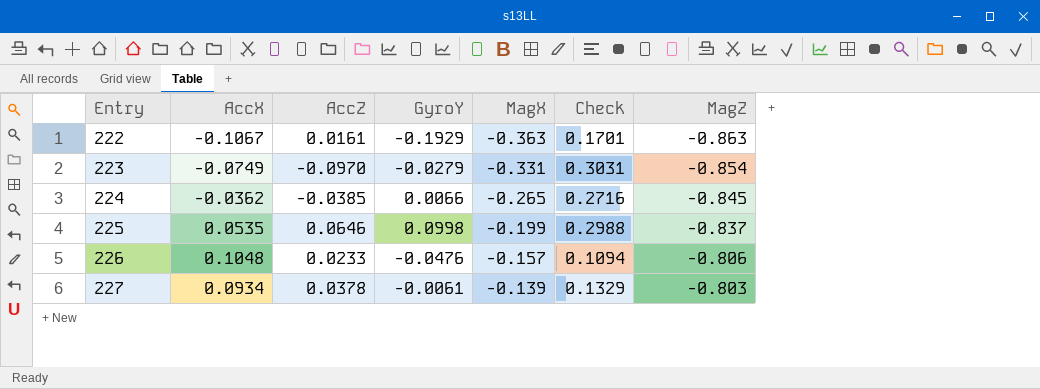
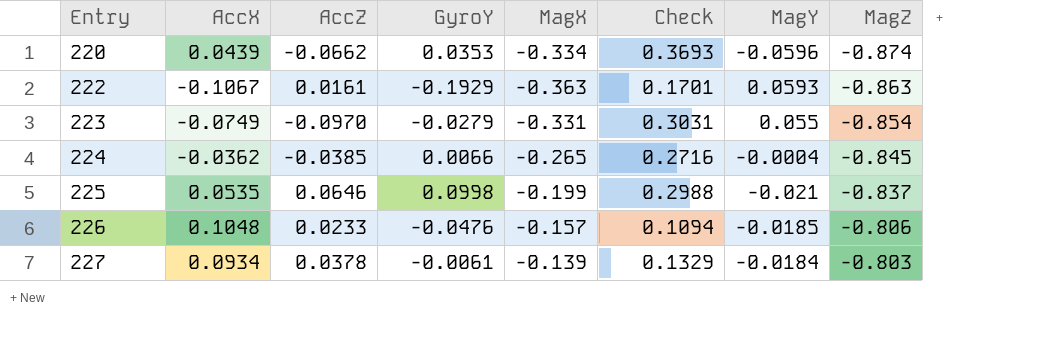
column MagY | position: none -> 7
row 220: none -> 0.0439 | -0.0662 | 0.0353 | -0.334 | 0.3693 | -0.0596 | -0.874

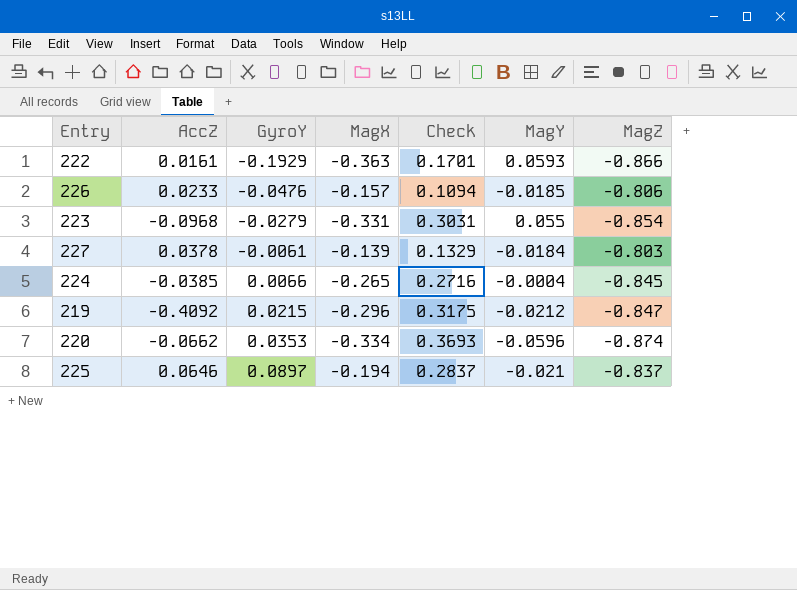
row order: Entry ascending -> GyroY ascending
column AccX | position: 2 -> none
222 | MagZ: -0.863 -> -0.866
223 | AccZ: -0.0970 -> -0.0968
row 219: none -> -0.4092 | 0.0215 | -0.296 | 0.3175 | -0.0212 | -0.847
225 | GyroY: 0.0998 -> 0.0897
225 | MagX: -0.199 -> -0.194
225 | Check: 0.2988 -> 0.2837

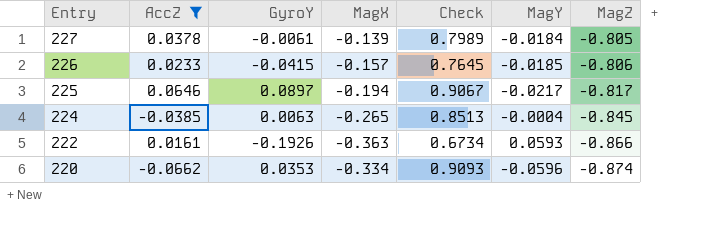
filter: none -> AccZ >= -0.0662
row order: GyroY ascending -> Entry descending
column Check | formula: [GyroY] - [MagX] -> [GyroY] - [MagZ]
227 | MagZ: -0.803 -> -0.805
226 | GyroY: -0.0476 -> -0.0415
225 | MagY: -0.021 -> -0.0217
225 | MagZ: -0.837 -> -0.817
224 | GyroY: 0.0066 -> 0.0063
222 | GyroY: -0.1929 -> -0.1926

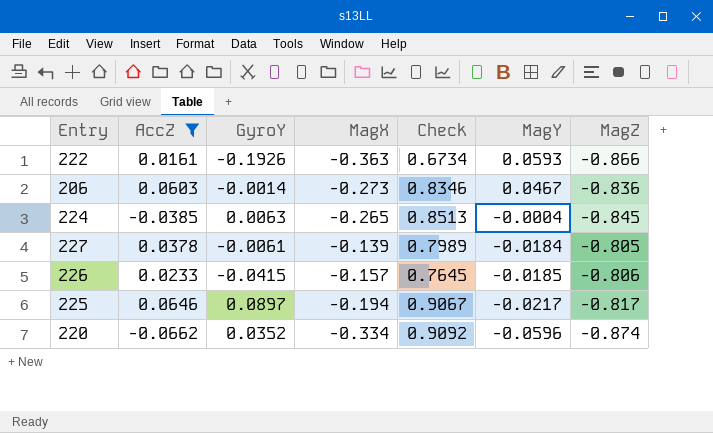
row order: Entry descending -> MagY descending
row 206: none -> 0.0603 | -0.0014 | -0.273 | 0.8346 | 0.0467 | -0.836
220 | GyroY: 0.0353 -> 0.0352
220 | Check: 0.9093 -> 0.9092

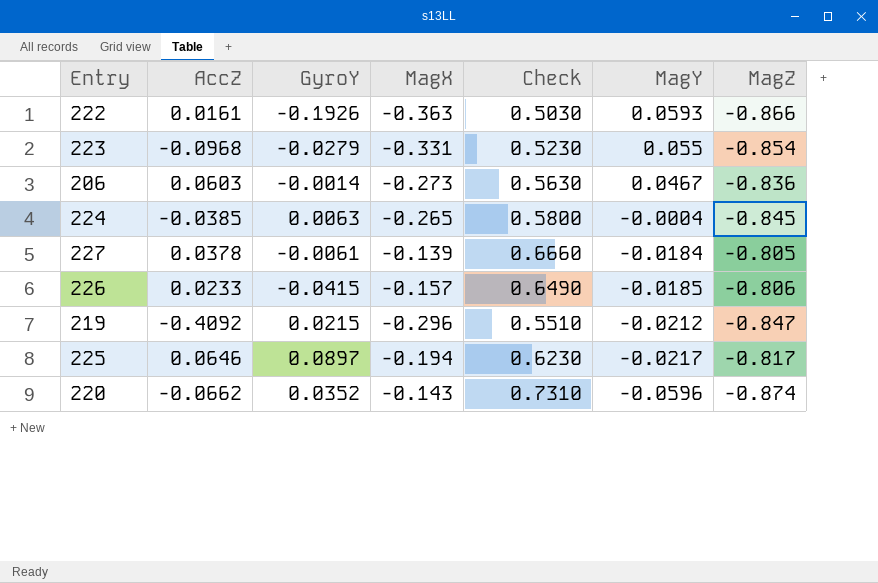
filter: AccZ >= -0.0662 -> none
column Check | formula: [GyroY] - [MagZ] -> [MagX] - [MagZ]
220 | MagX: -0.334 -> -0.143

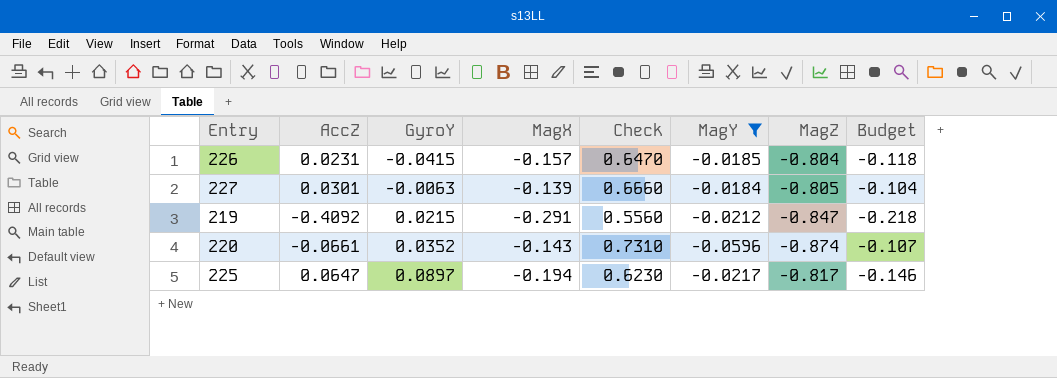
filter: none -> MagY <= -0.0184
row order: MagY descending -> GyroY ascending
column Budget | formula: none -> [MagX] * 0.75
226 | AccZ: 0.0233 -> 0.0231
226 | Check: 0.6490 -> 0.6470
226 | MagZ: -0.806 -> -0.804
227 | AccZ: 0.0378 -> 0.0301
227 | GyroY: -0.0061 -> -0.0063
219 | MagX: -0.296 -> -0.291
219 | Check: 0.5510 -> 0.5560
220 | AccZ: -0.0662 -> -0.0661
225 | AccZ: 0.0646 -> 0.0647

